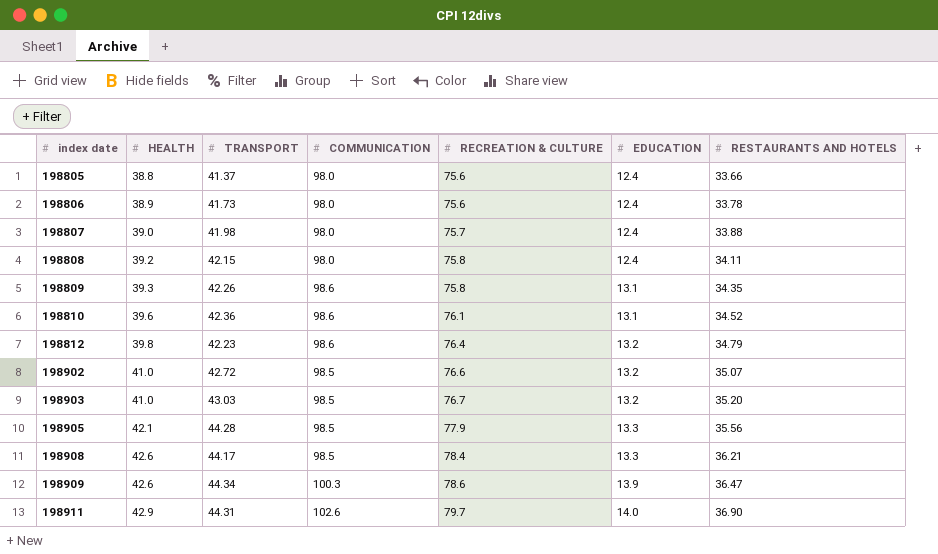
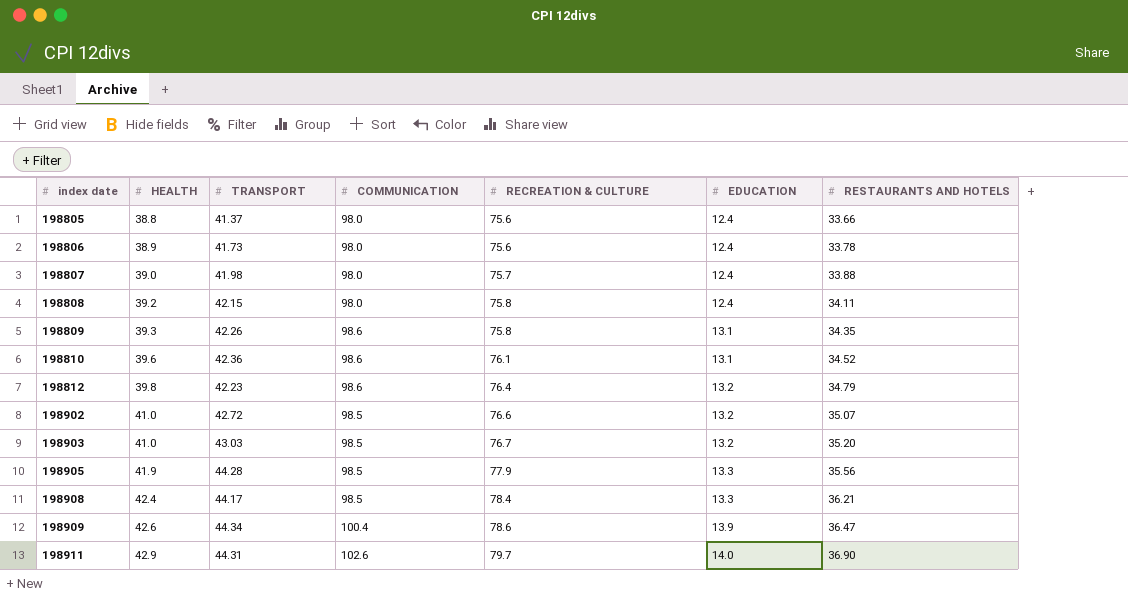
198905 | HEALTH: 42.1 -> 41.9
198908 | HEALTH: 42.6 -> 42.4
198909 | COMMUNICATION: 100.3 -> 100.4

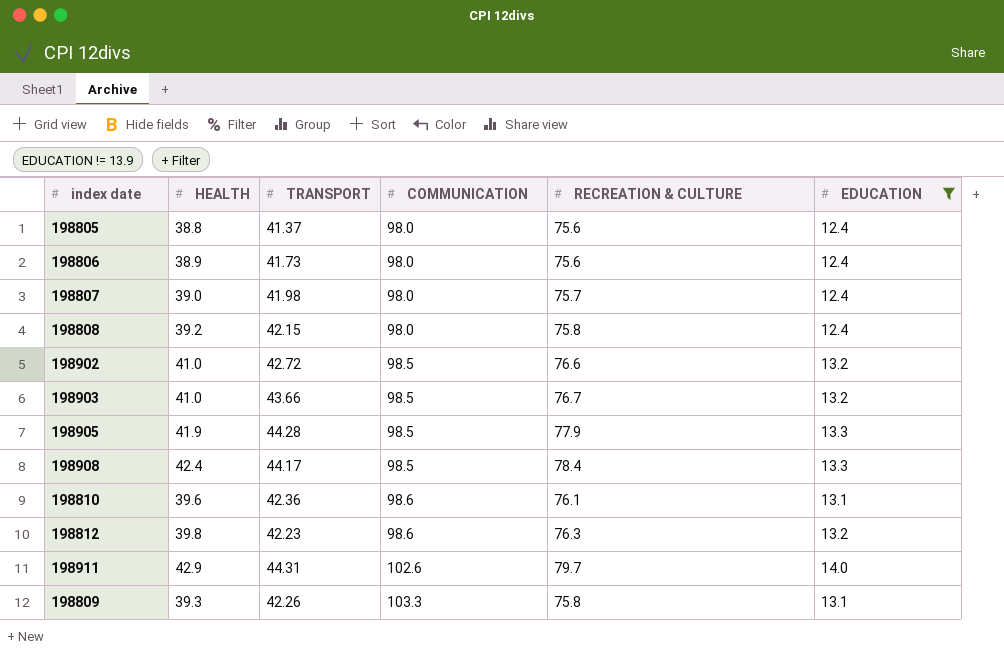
filter: none -> EDUCATION != 13.9
row order: index date ascending -> COMMUNICATION ascending
column RESTAURANTS AND HOTELS | position: 7 -> none
198903 | TRANSPORT: 43.03 -> 43.66
198812 | RECREATION & CULTURE: 76.4 -> 76.3
198809 | COMMUNICATION: 98.6 -> 103.3

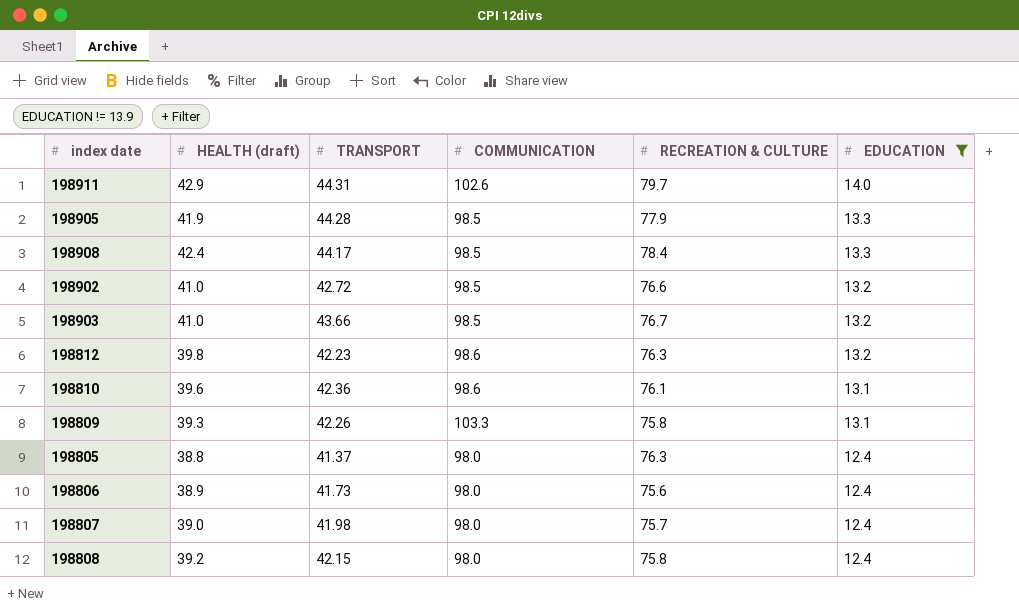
row order: COMMUNICATION ascending -> EDUCATION descending
column name: HEALTH -> HEALTH (draft)
198805 | RECREATION & CULTURE: 75.6 -> 76.3

